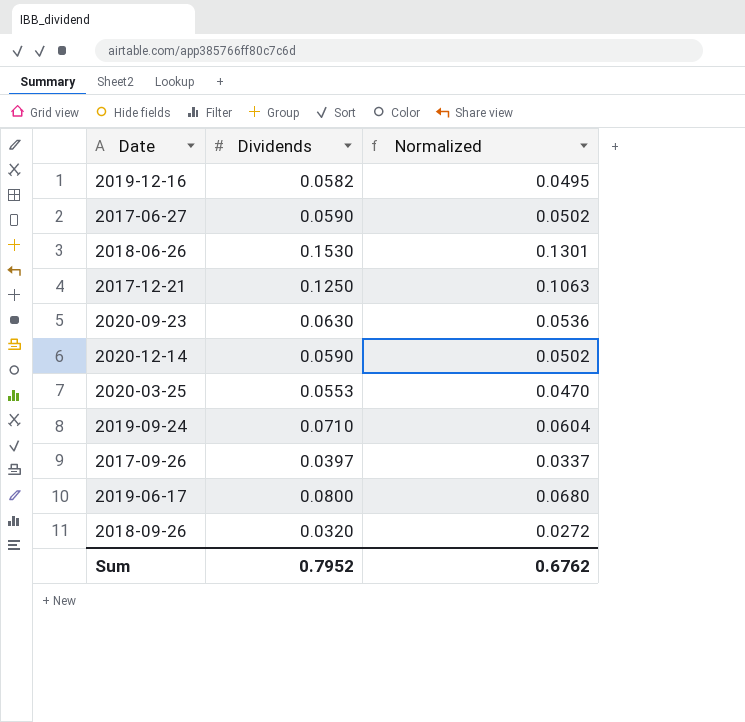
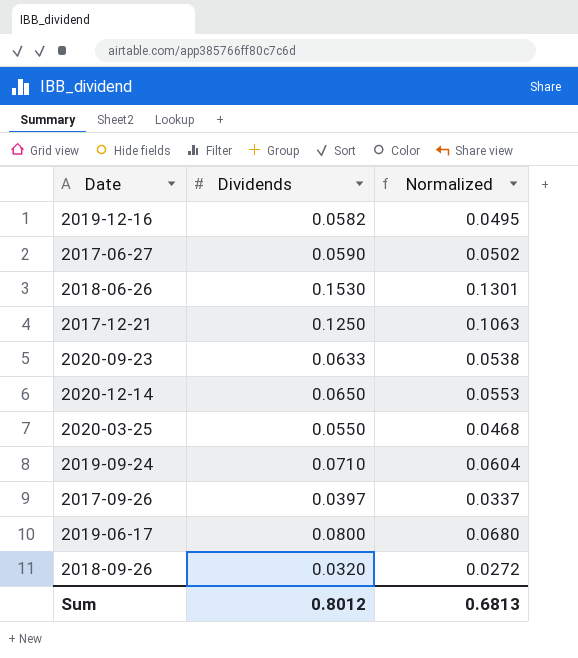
2020-09-23 | Dividends: 0.0630 -> 0.0633
2020-09-23 | Normalized: 0.0536 -> 0.0538
2020-12-14 | Dividends: 0.0590 -> 0.0650
2020-12-14 | Normalized: 0.0502 -> 0.0553
2020-03-25 | Dividends: 0.0553 -> 0.0550
2020-03-25 | Normalized: 0.0470 -> 0.0468
Sum | Dividends: 0.7952 -> 0.8012
Sum | Normalized: 0.6762 -> 0.6813

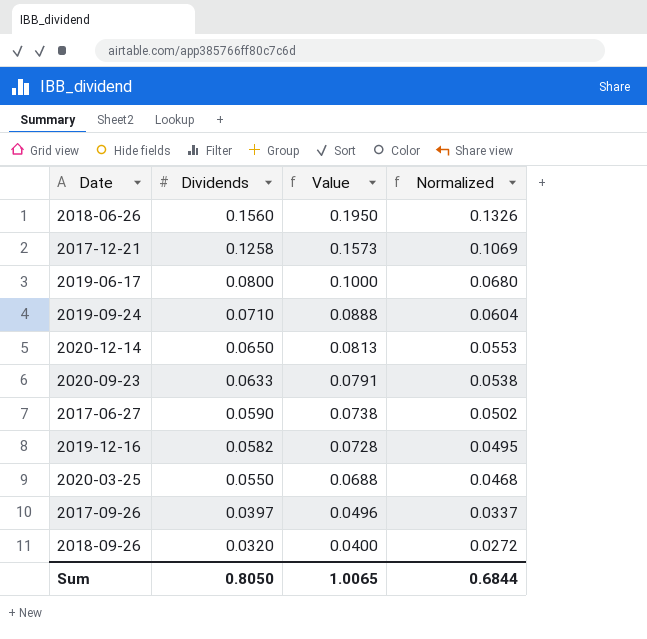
row order: none -> Dividends descending
column Value | formula: none -> [Dividends] * 1.25
2018-06-26 | Dividends: 0.1530 -> 0.1560
2018-06-26 | Normalized: 0.1301 -> 0.1326
2017-12-21 | Dividends: 0.1250 -> 0.1258
2017-12-21 | Normalized: 0.1063 -> 0.1069
Sum | Dividends: 0.8012 -> 0.8050
Sum | Normalized: 0.6813 -> 0.6844

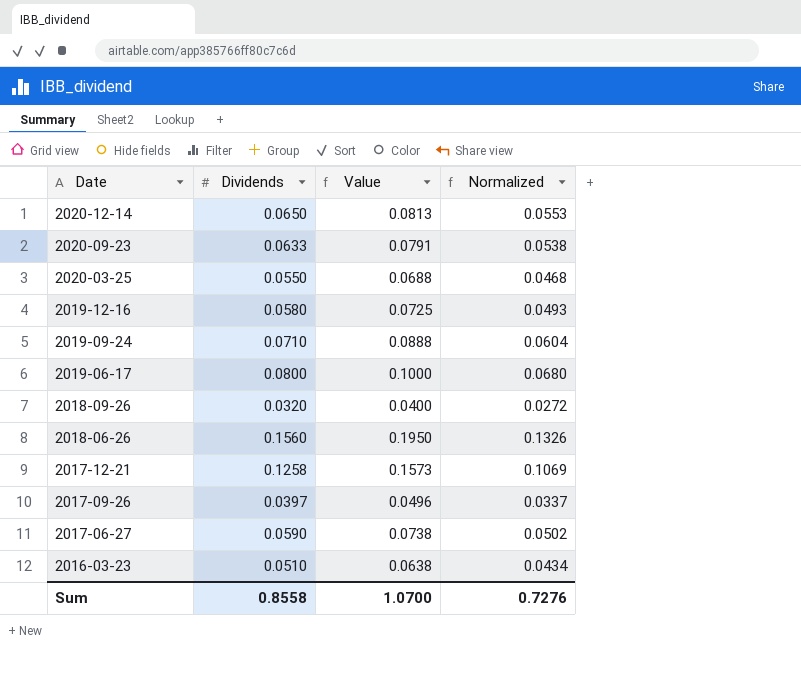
row order: Dividends descending -> Date descending
2019-12-16 | Dividends: 0.0582 -> 0.0580
2019-12-16 | Value: 0.0728 -> 0.0725
2019-12-16 | Normalized: 0.0495 -> 0.0493
row 2016-03-23: none -> 0.0510 | 0.0638 | 0.0434
Sum | Dividends: 0.8050 -> 0.8558
Sum | Value: 1.0065 -> 1.0700
Sum | Normalized: 0.6844 -> 0.7276

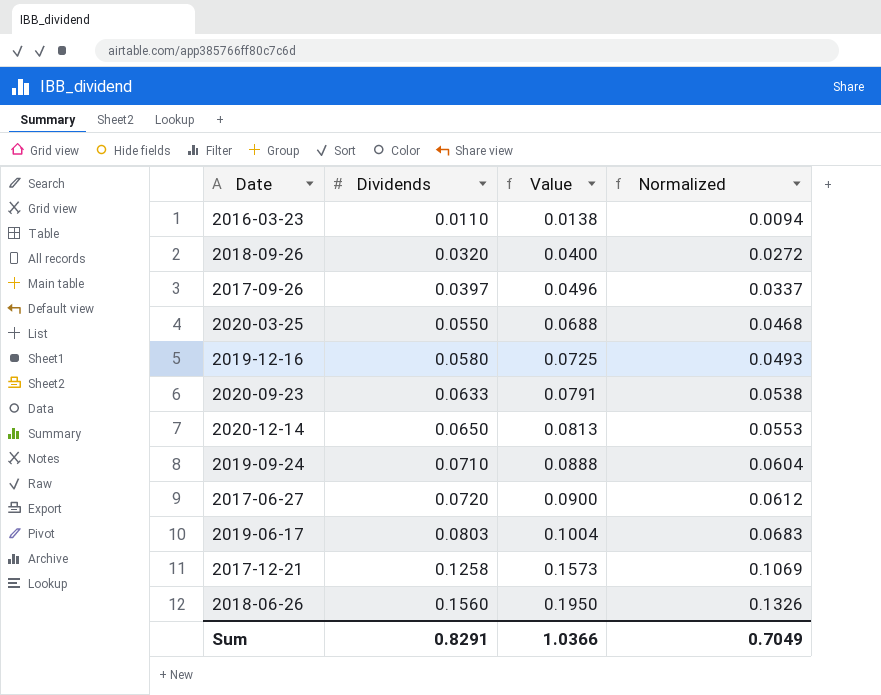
row order: Date descending -> Dividends ascending
2016-03-23 | Dividends: 0.0510 -> 0.0110
2016-03-23 | Value: 0.0638 -> 0.0138
2016-03-23 | Normalized: 0.0434 -> 0.0094
2017-06-27 | Dividends: 0.0590 -> 0.0720
2017-06-27 | Value: 0.0738 -> 0.0900
2017-06-27 | Normalized: 0.0502 -> 0.0612
2019-06-17 | Dividends: 0.0800 -> 0.0803
2019-06-17 | Value: 0.1000 -> 0.1004
2019-06-17 | Normalized: 0.0680 -> 0.0683
Sum | Dividends: 0.8558 -> 0.8291
Sum | Value: 1.0700 -> 1.0366
Sum | Normalized: 0.7276 -> 0.7049

